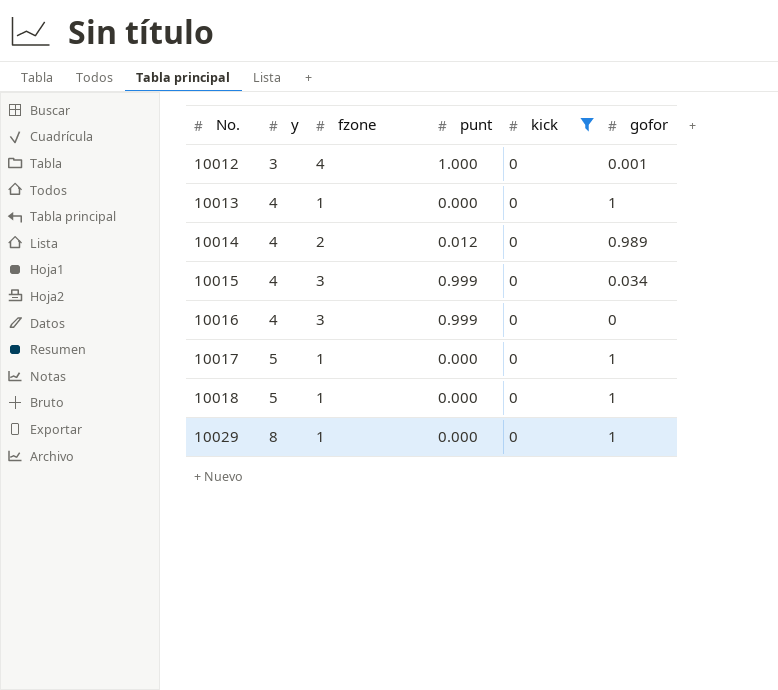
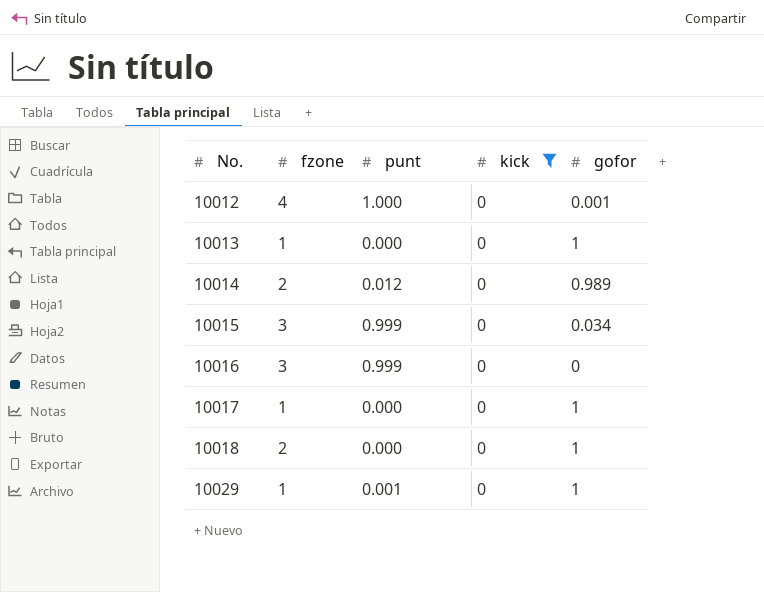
column y | position: 2 -> none
10018 | fzone: 1 -> 2
10029 | punt: 0.000 -> 0.001

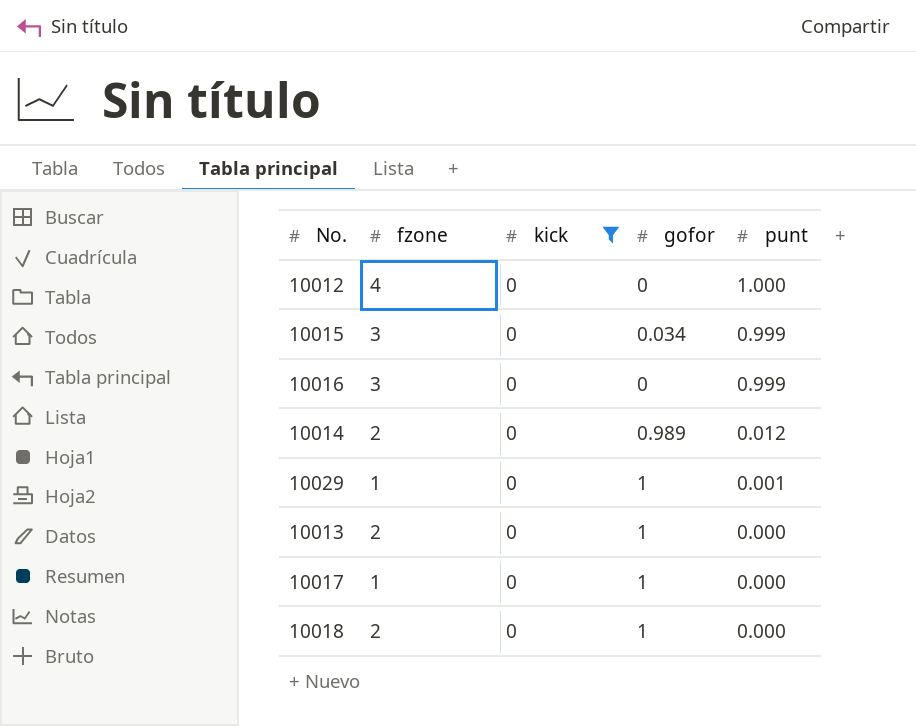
row order: No. ascending -> punt descending
column punt | position: 3 -> 5
10012 | gofor: 0.001 -> 0
10013 | fzone: 1 -> 2

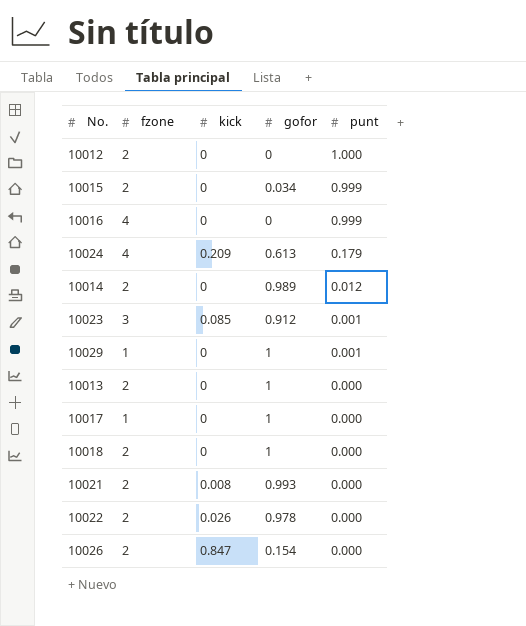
filter: kick = 0 -> none
10012 | fzone: 4 -> 2
10015 | fzone: 3 -> 2
10016 | fzone: 3 -> 4

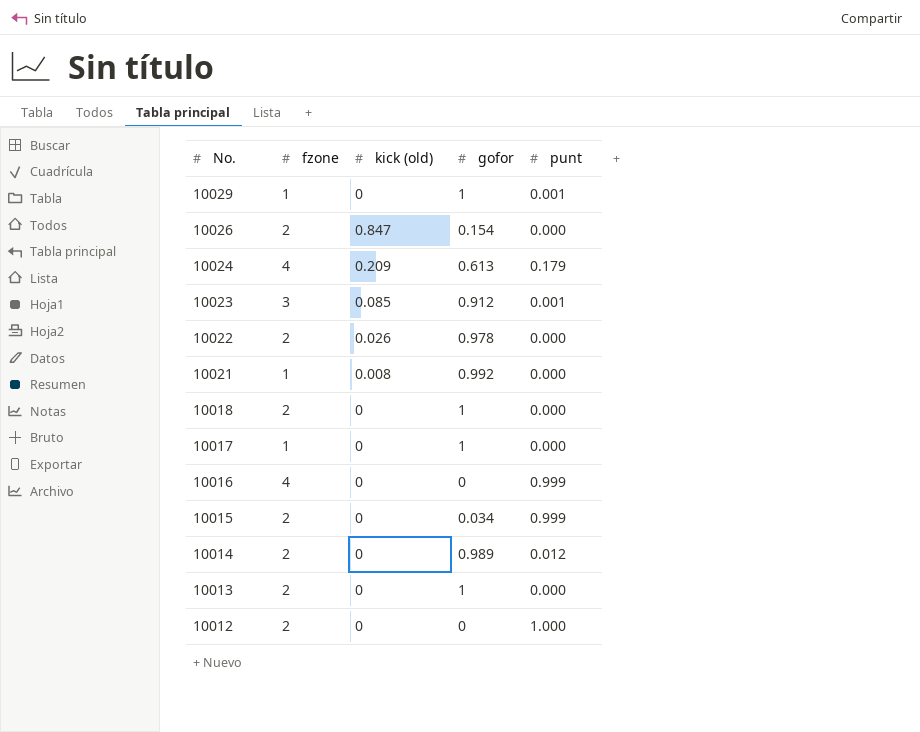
row order: punt descending -> No. descending
column name: kick -> kick (old)
10021 | fzone: 2 -> 1
10021 | gofor: 0.993 -> 0.992

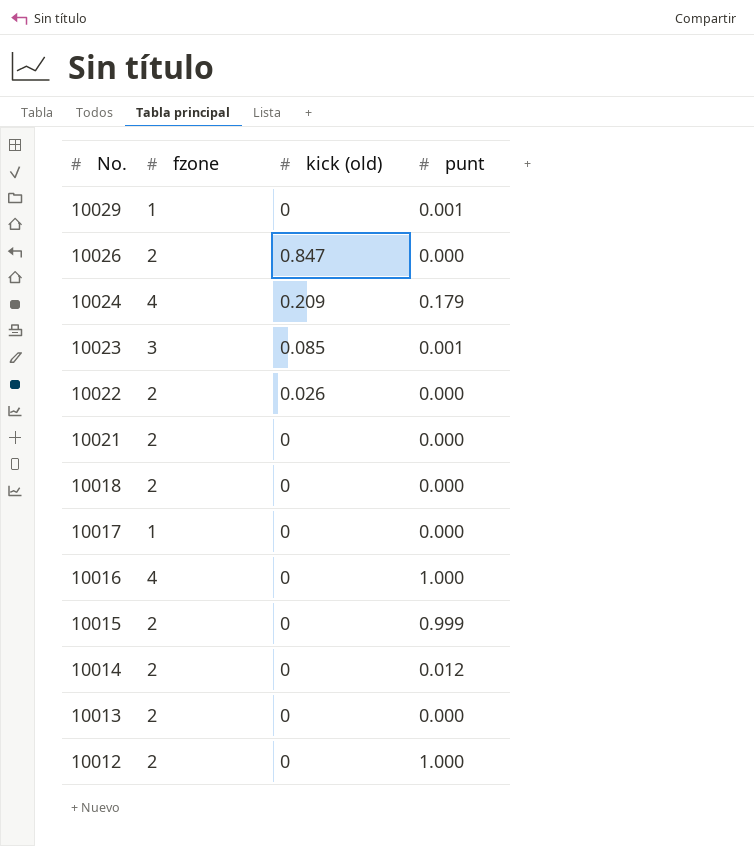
column gofor | position: 4 -> none
10021 | fzone: 1 -> 2
10021 | kick (old): 0.008 -> 0
10016 | punt: 0.999 -> 1.000

